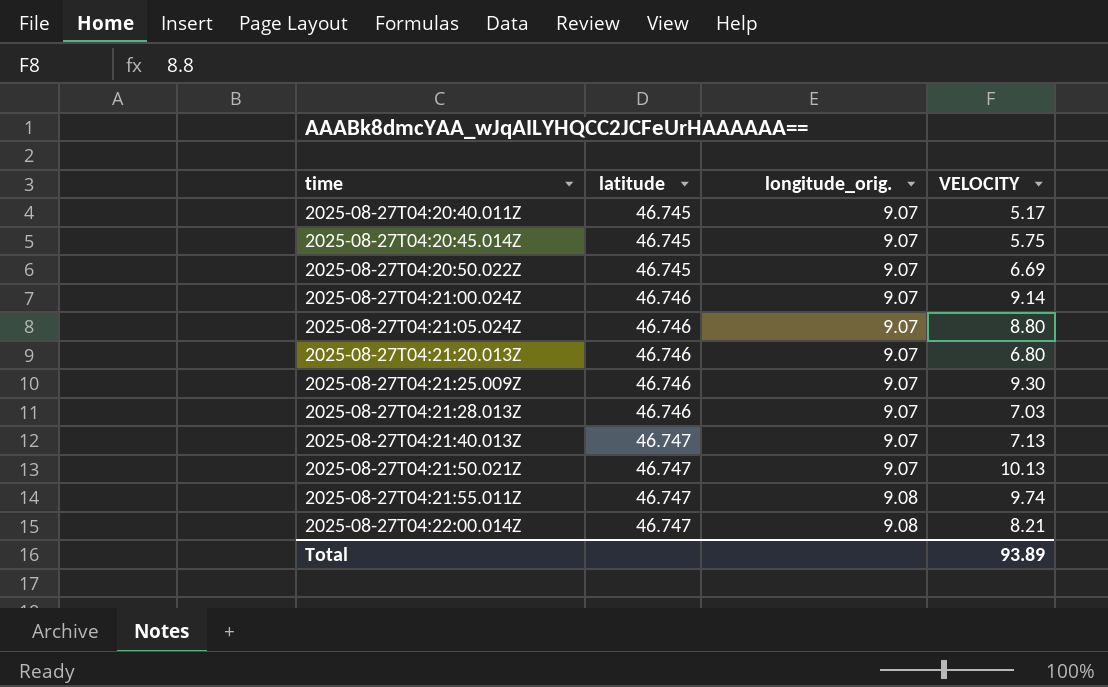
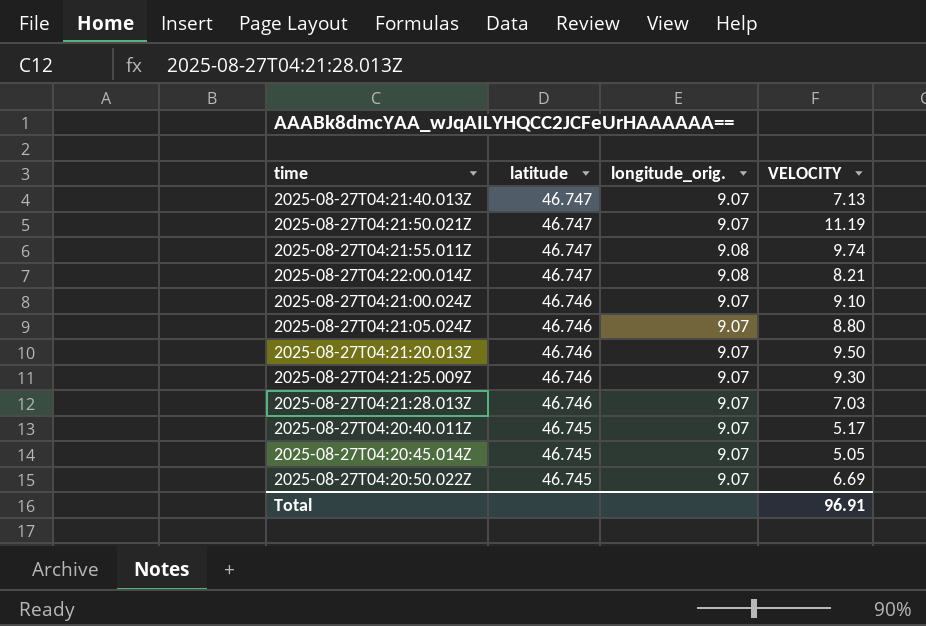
row order: time ascending -> latitude descending
2025-08-27T04:21:50.021Z | VELOCITY: 10.13 -> 11.19
2025-08-27T04:21:00.024Z | VELOCITY: 9.14 -> 9.10
2025-08-27T04:21:20.013Z | VELOCITY: 6.80 -> 9.50
2025-08-27T04:20:45.014Z | VELOCITY: 5.75 -> 5.05
Total | VELOCITY: 93.89 -> 96.91

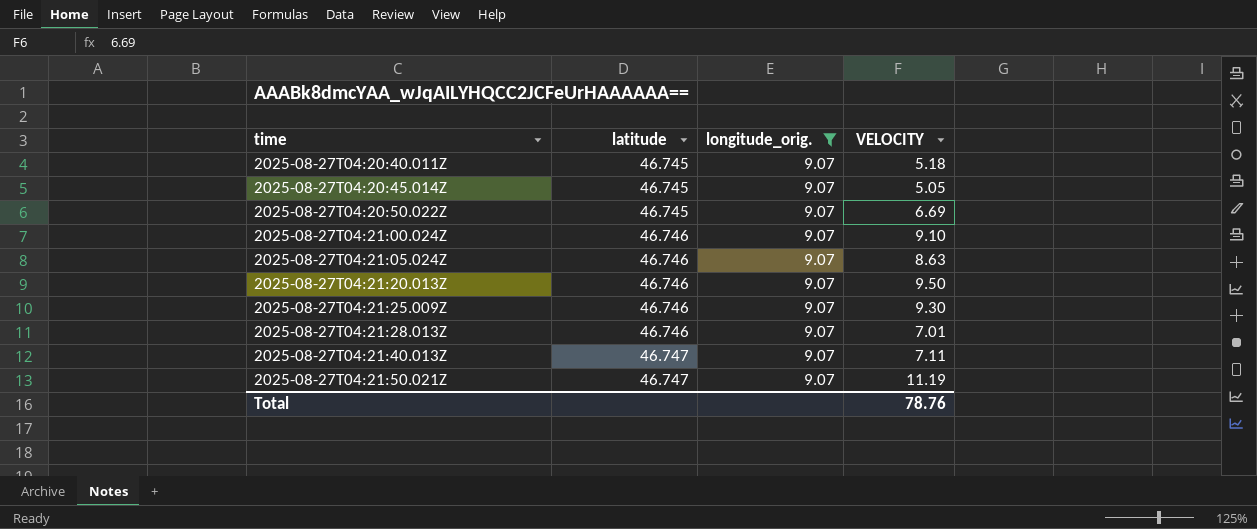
filter: none -> longitude_orig. = 9.07
row order: latitude descending -> time ascending
2025-08-27T04:20:40.011Z | VELOCITY: 5.17 -> 5.18
2025-08-27T04:21:05.024Z | VELOCITY: 8.80 -> 8.63
2025-08-27T04:21:28.013Z | VELOCITY: 7.03 -> 7.01
2025-08-27T04:21:40.013Z | VELOCITY: 7.13 -> 7.11
Total | VELOCITY: 96.91 -> 78.76

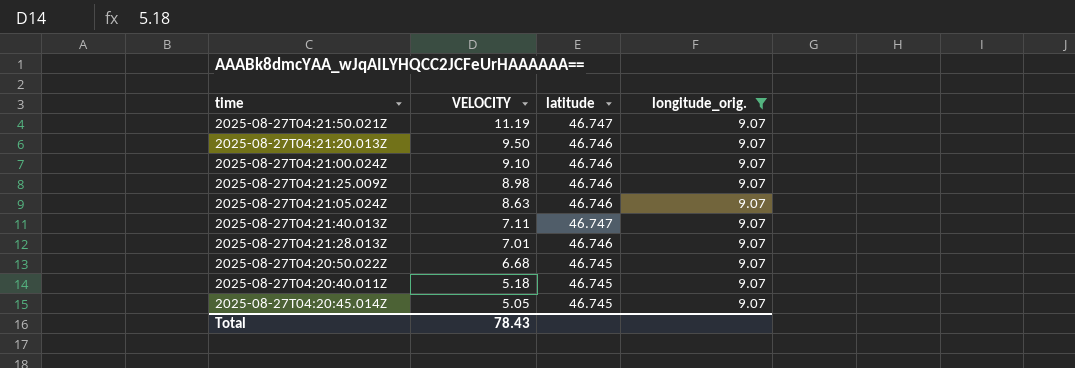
row order: time ascending -> VELOCITY descending
column VELOCITY | position: 4 -> 2
2025-08-27T04:21:25.009Z | VELOCITY: 9.30 -> 8.98
2025-08-27T04:20:50.022Z | VELOCITY: 6.69 -> 6.68
Total | VELOCITY: 78.76 -> 78.43

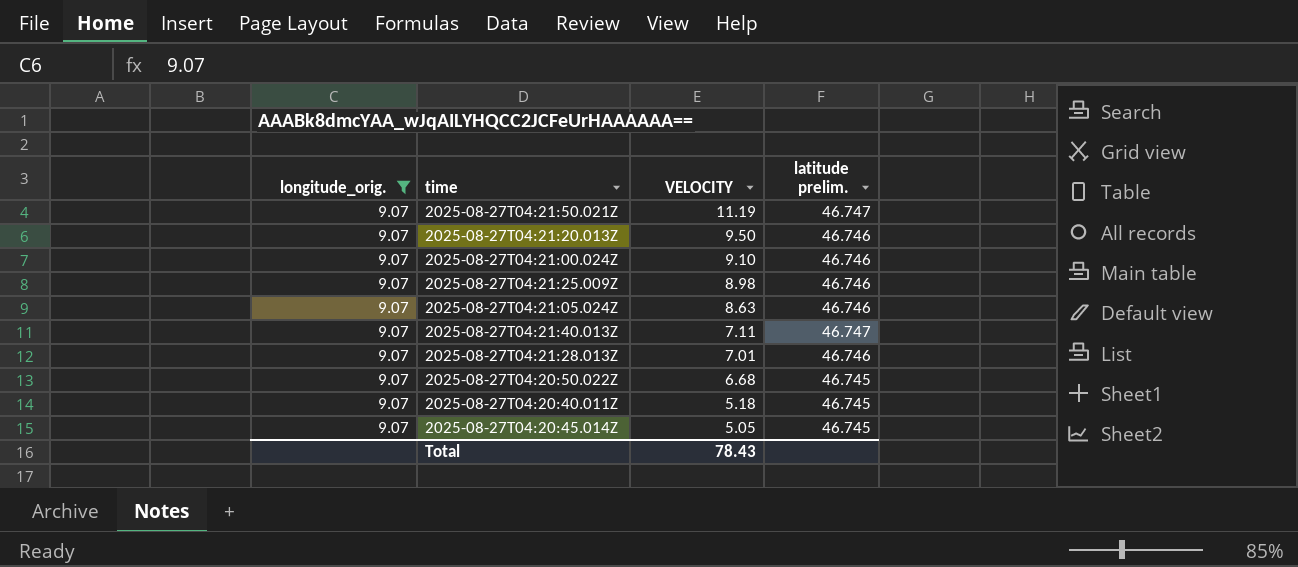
column longitude_orig. | position: 4 -> 1
column name: latitude -> latitude prelim.

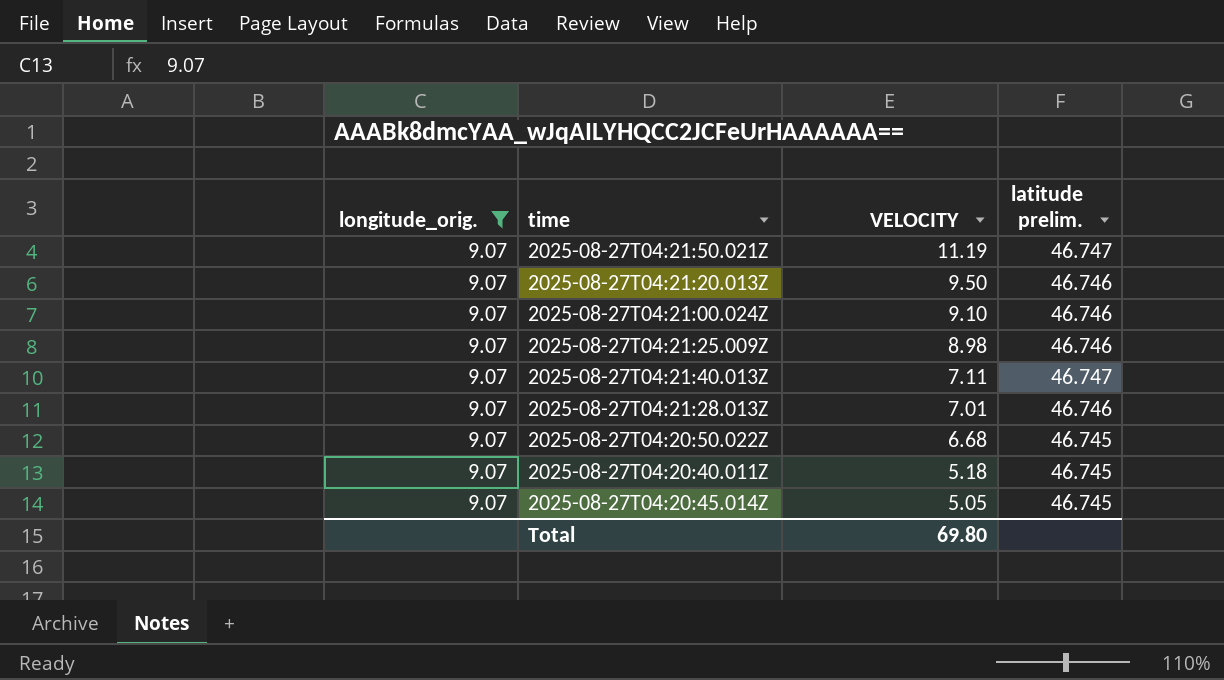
row 2025-08-27T04:21:05.024Z: 9.07 | 8.63 | 46.746 -> none
Total | VELOCITY: 78.43 -> 69.80

